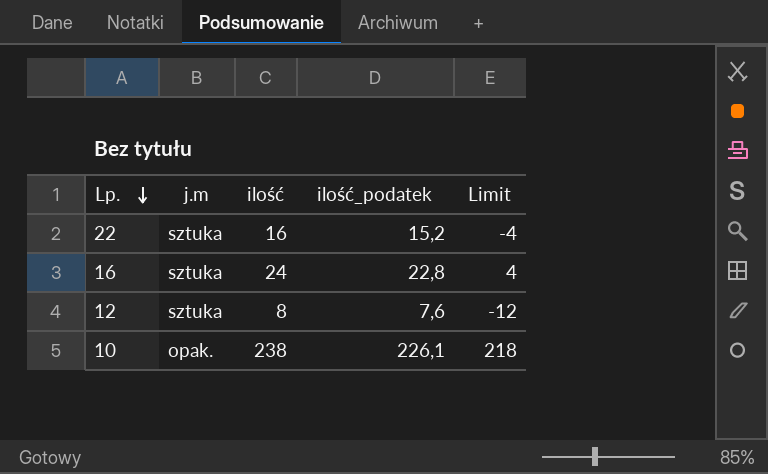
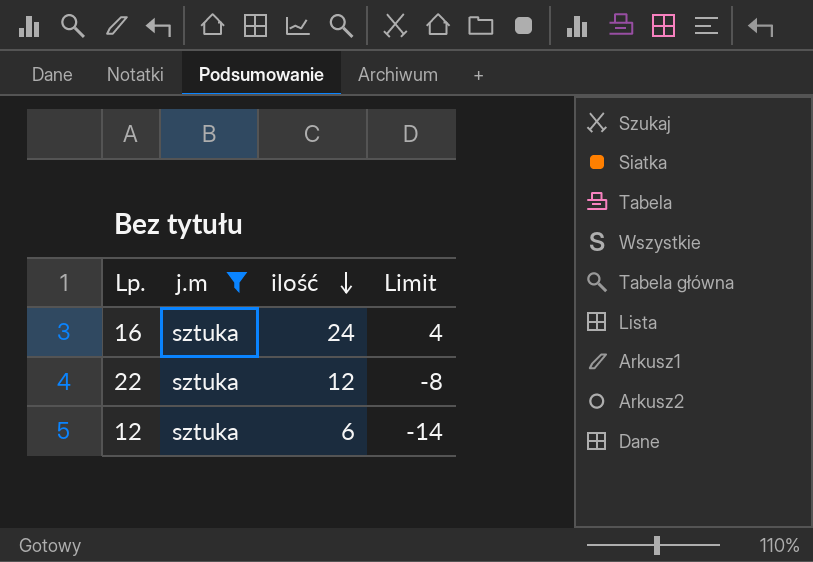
filter: none -> j.m = sztuka
row order: Lp. descending -> ilość descending
column ilość_podatek | formula: [ilość] * 0,95 -> none
22 | ilość: 16 -> 12
22 | Limit: -4 -> -8
12 | ilość: 8 -> 6
12 | Limit: -12 -> -14

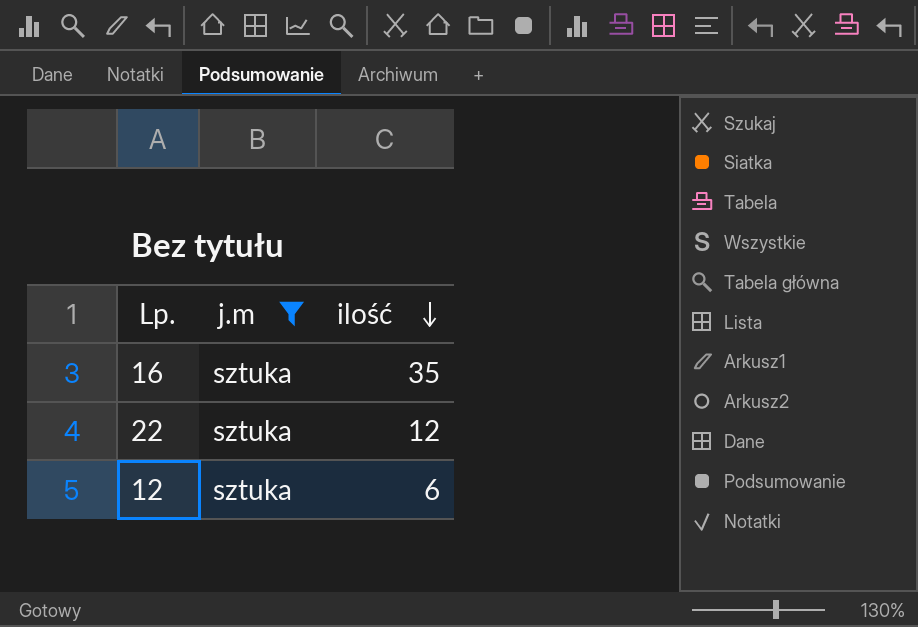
column Limit | formula: [ilość] - 20 -> none
16 | ilość: 24 -> 35

